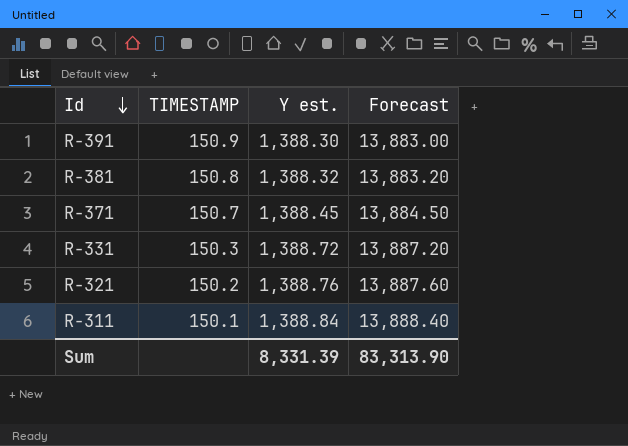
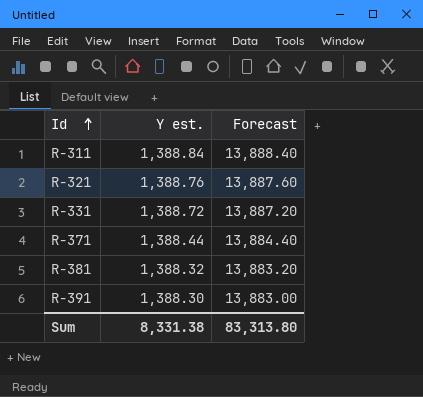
row order: Id descending -> Id ascending
column TIMESTAMP | position: 2 -> none
R-371 | Y est.: 1,388.45 -> 1,388.44
R-371 | Forecast: 13,884.50 -> 13,884.40
Sum | Y est.: 8,331.39 -> 8,331.38
Sum | Forecast: 83,313.90 -> 83,313.80

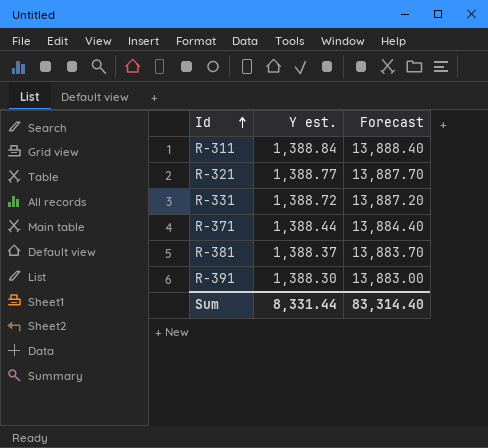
R-321 | Y est.: 1,388.76 -> 1,388.77
R-321 | Forecast: 13,887.60 -> 13,887.70
R-381 | Y est.: 1,388.32 -> 1,388.37
R-381 | Forecast: 13,883.20 -> 13,883.70
Sum | Y est.: 8,331.38 -> 8,331.44
Sum | Forecast: 83,313.80 -> 83,314.40

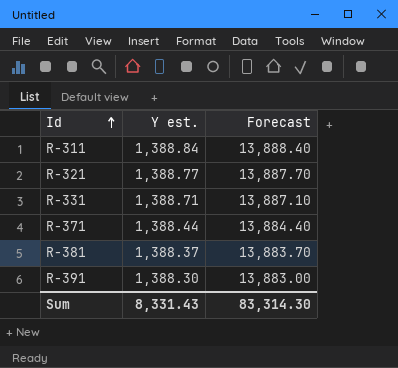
R-331 | Y est.: 1,388.72 -> 1,388.71
R-331 | Forecast: 13,887.20 -> 13,887.10
Sum | Y est.: 8,331.44 -> 8,331.43
Sum | Forecast: 83,314.40 -> 83,314.30

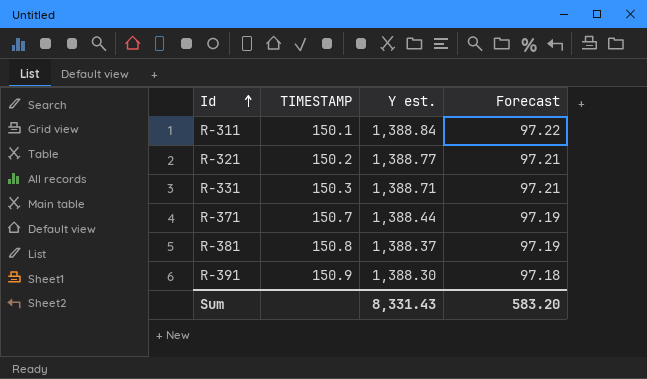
column TIMESTAMP | position: none -> 2
column Forecast | formula: [Y est.] * 10 -> [Y est.] * 0.07
Sum | Forecast: 83,314.30 -> 583.20

